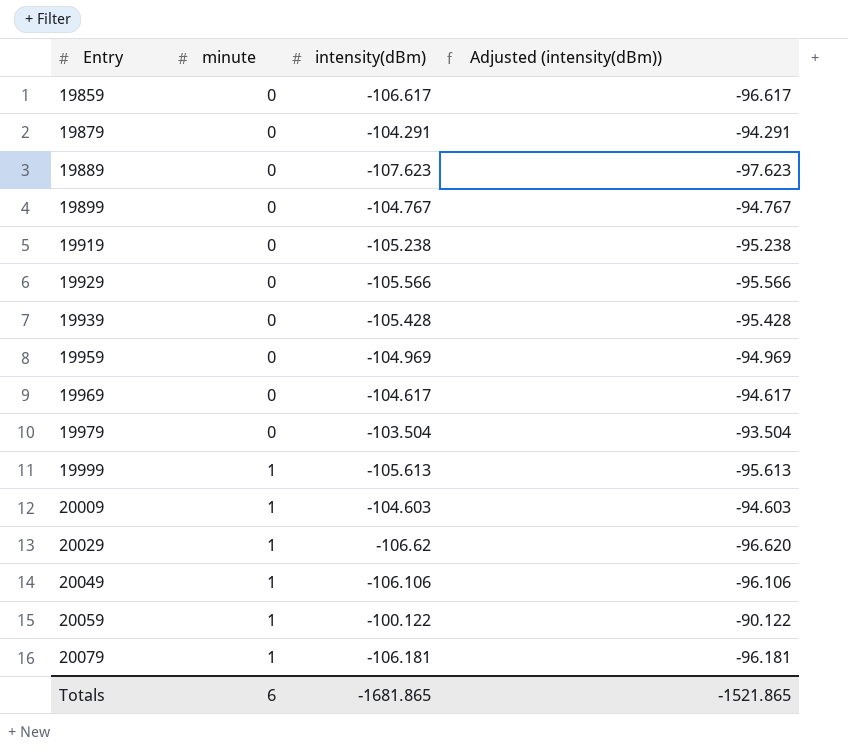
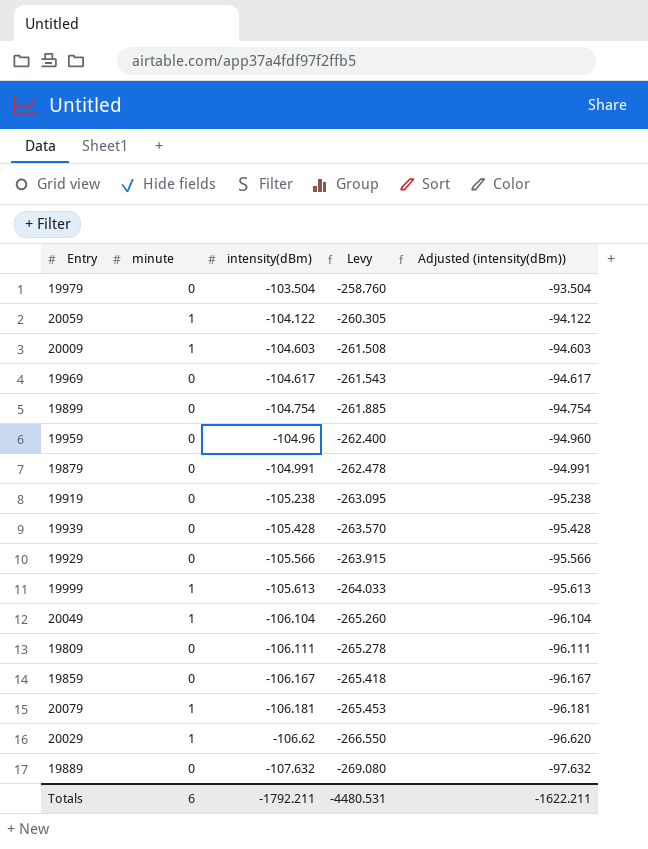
row order: Entry ascending -> intensity(dBm) descending
column Levy | formula: none -> [intensity(dBm)] * 2.5
20059 | intensity(dBm): -100.122 -> -104.122
20059 | Adjusted (intensity(dBm)): -90.122 -> -94.122
19899 | intensity(dBm): -104.767 -> -104.754
19899 | Adjusted (intensity(dBm)): -94.767 -> -94.754
19959 | intensity(dBm): -104.969 -> -104.96
19959 | Adjusted (intensity(dBm)): -94.969 -> -94.960
19879 | intensity(dBm): -104.291 -> -104.991
19879 | Adjusted (intensity(dBm)): -94.291 -> -94.991
20049 | intensity(dBm): -106.106 -> -106.104
20049 | Adjusted (intensity(dBm)): -96.106 -> -96.104
row 19809: none -> 0 | -106.111 | -265.278 | -96.111
19859 | intensity(dBm): -106.617 -> -106.167
19859 | Adjusted (intensity(dBm)): -96.617 -> -96.167
19889 | intensity(dBm): -107.623 -> -107.632
19889 | Adjusted (intensity(dBm)): -97.623 -> -97.632
Totals | intensity(dBm): -1681.865 -> -1792.211
Totals | Adjusted (intensity(dBm)): -1521.865 -> -1622.211

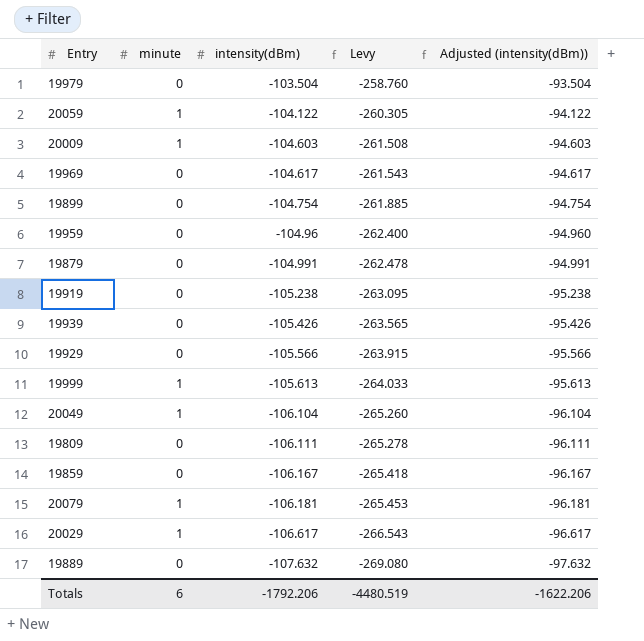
19939 | intensity(dBm): -105.428 -> -105.426
19939 | Levy: -263.570 -> -263.565
19939 | Adjusted (intensity(dBm)): -95.428 -> -95.426
20029 | intensity(dBm): -106.62 -> -106.617
20029 | Levy: -266.550 -> -266.543
20029 | Adjusted (intensity(dBm)): -96.620 -> -96.617
Totals | intensity(dBm): -1792.211 -> -1792.206
Totals | Levy: -4480.531 -> -4480.519
Totals | Adjusted (intensity(dBm)): -1622.211 -> -1622.206

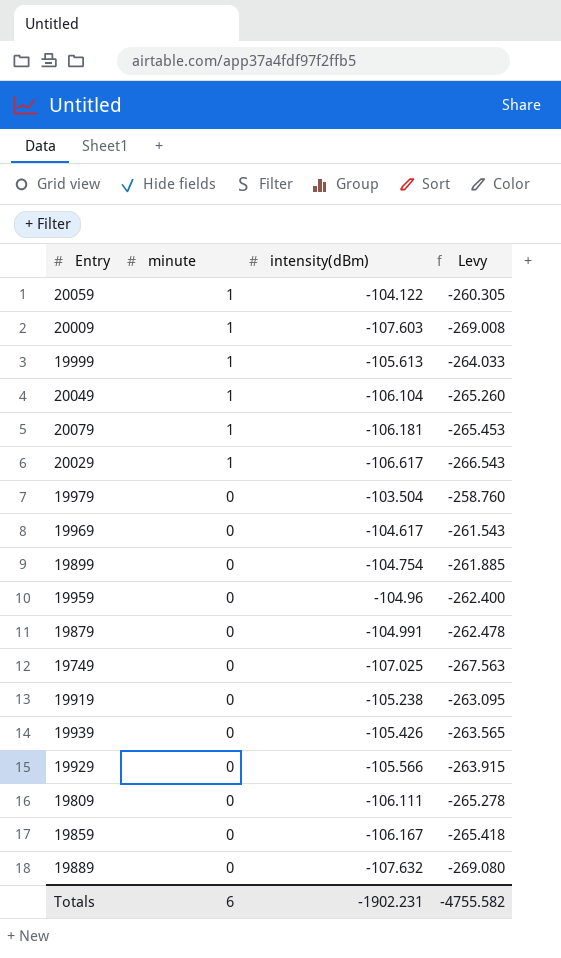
row order: intensity(dBm) descending -> minute descending
column Adjusted (intensity(dBm)) | formula: [intensity(dBm)] + 10 -> none
20009 | intensity(dBm): -104.603 -> -107.603
20009 | Levy: -261.508 -> -269.008
row 19749: none -> 0 | -107.025 | -267.563
Totals | intensity(dBm): -1792.206 -> -1902.231
Totals | Levy: -4480.519 -> -4755.582

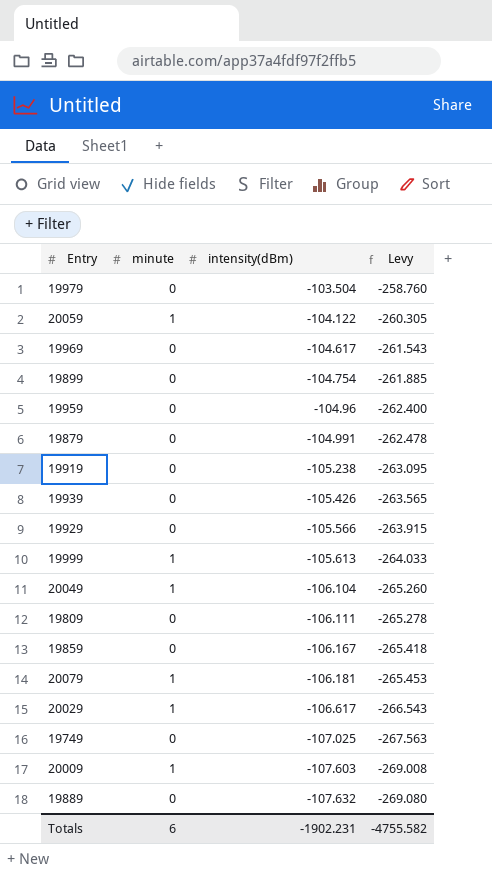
row order: minute descending -> intensity(dBm) descending

